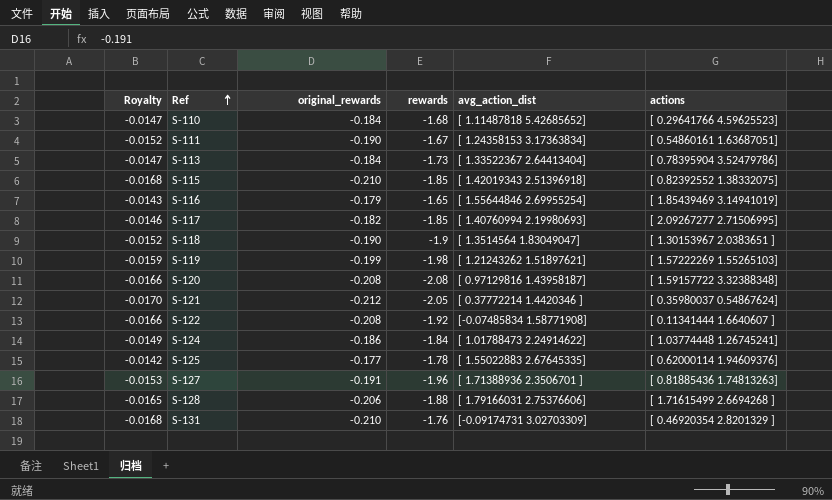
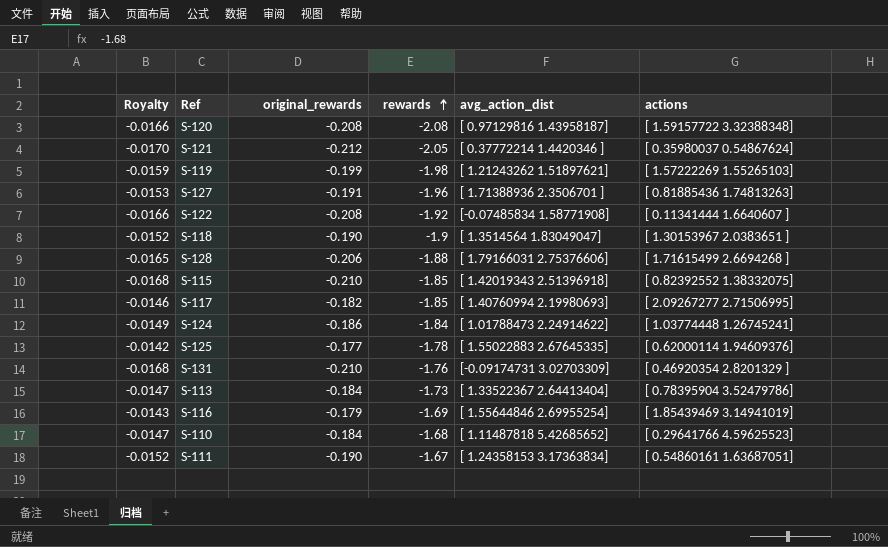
row order: Ref ascending -> rewards ascending
S-116 | rewards: -1.65 -> -1.69

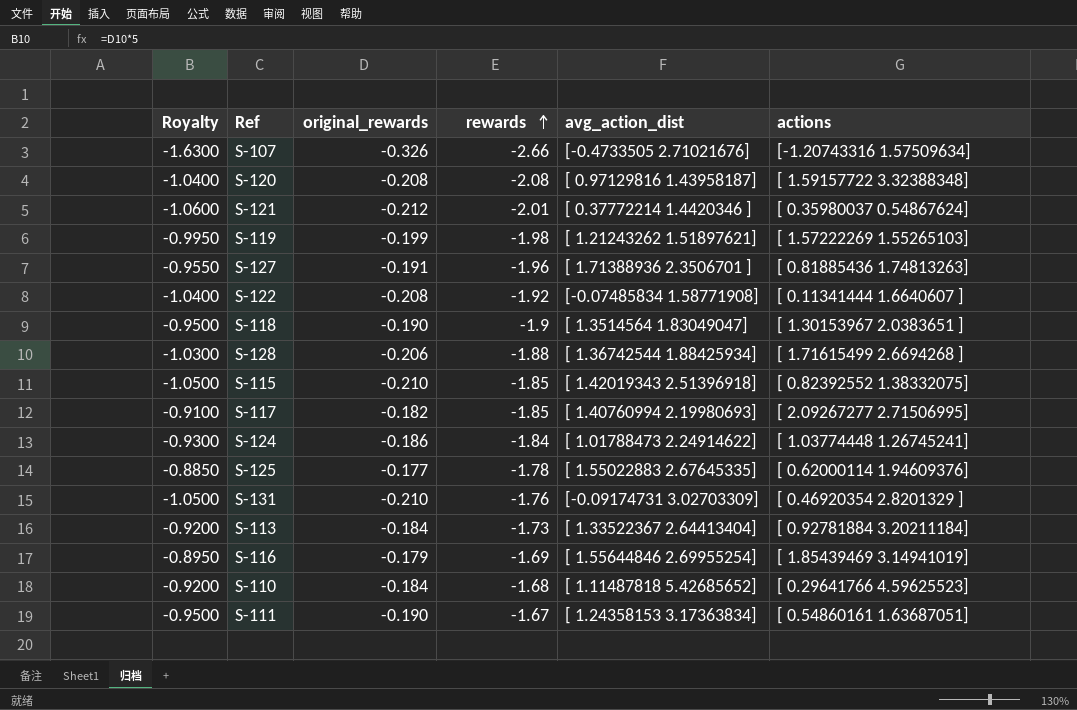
column Royalty | formula: [original_rewards] * 0.08 -> [original_rewards] * 5
row S-107: none -> -1.6300 | -0.326 | -2.66 | [-0.4733505 2.71021676] | [-1.20743316 1.57509634]
S-121 | rewards: -2.05 -> -2.01
S-128 | avg_action_dist: [ 1.79166031 2.75376606] -> [ 1.36742544 1.88425934]
S-113 | actions: [ 0.78395904 3.52479786] -> [ 0.92781884 3.20211184]

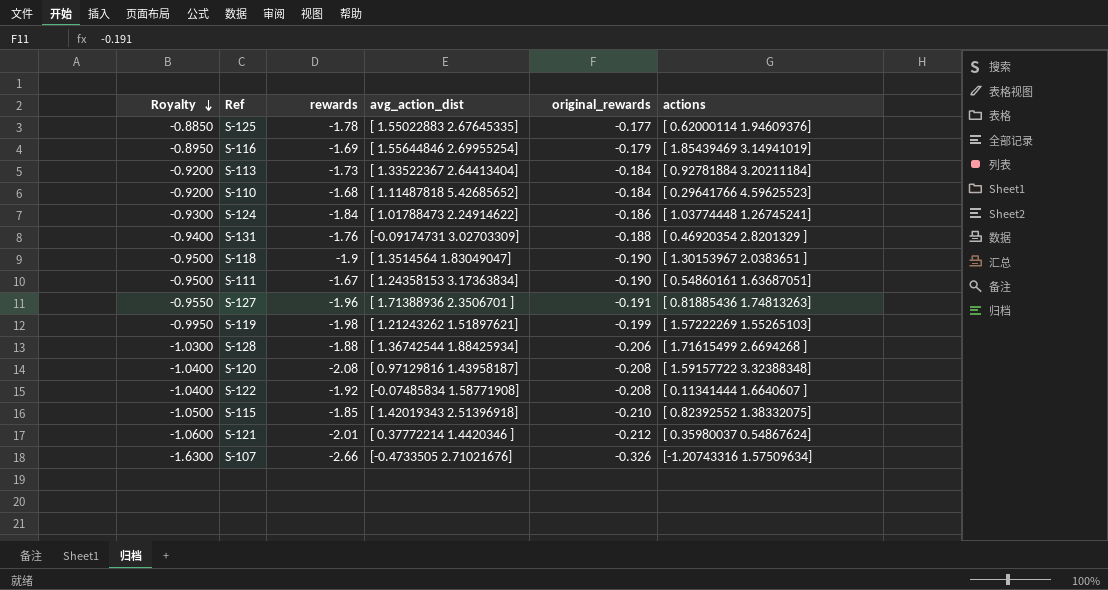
row order: rewards ascending -> Royalty descending
column original_rewards | position: 3 -> 5
row S-117: -0.9100 | -0.182 | -1.85 | [ 1.40760994 2.19980693] | [ 2.09267277 2.71506995] -> none
S-131 | Royalty: -1.0500 -> -0.9400
S-131 | original_rewards: -0.210 -> -0.188

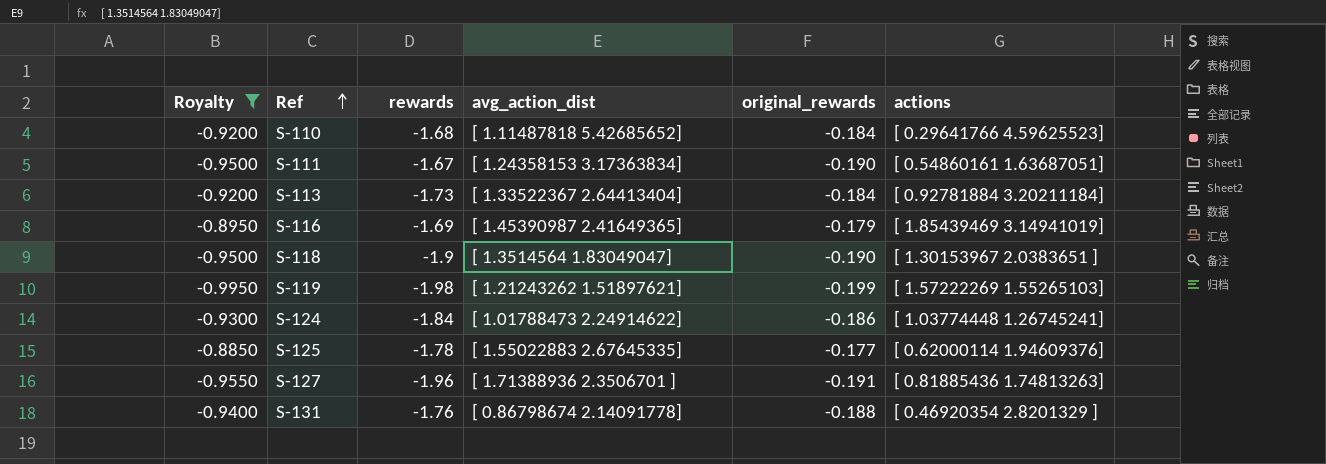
filter: none -> Royalty >= -0.9950
row order: Royalty descending -> Ref ascending
S-116 | avg_action_dist: [ 1.55644846 2.69955254] -> [ 1.45390987 2.41649365]
S-131 | avg_action_dist: [-0.09174731 3.02703309] -> [ 0.86798674 2.14091778]

